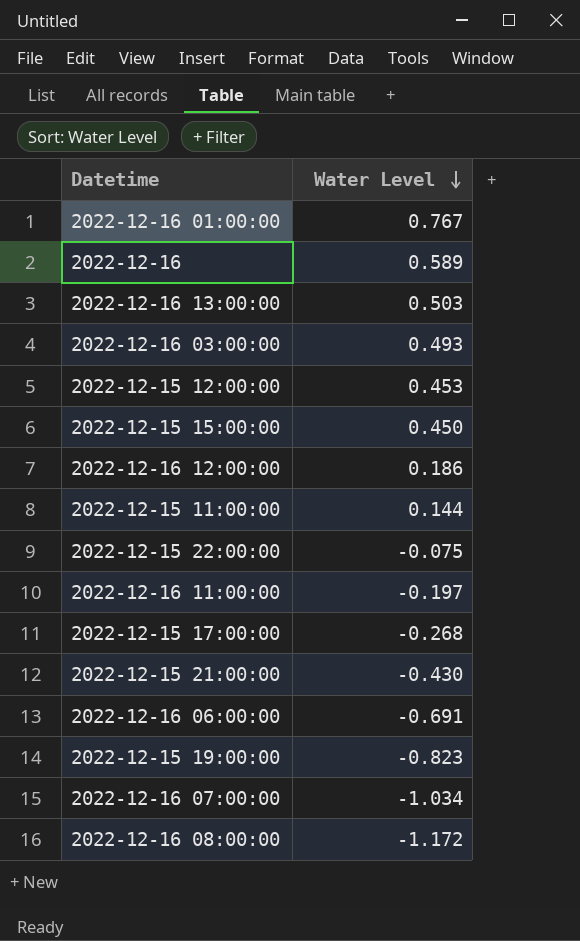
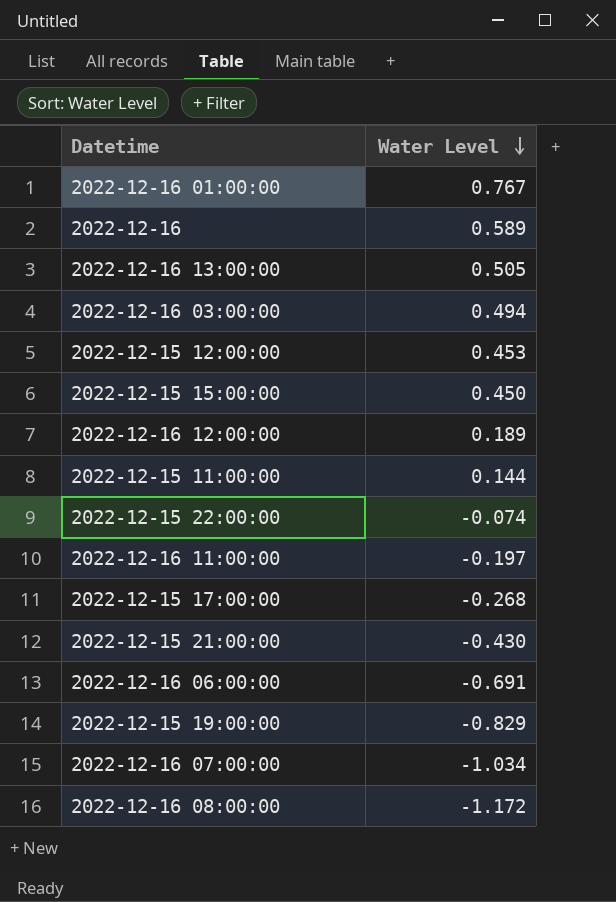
2022-12-16 13:00:00 | Water Level: 0.503 -> 0.505
2022-12-16 03:00:00 | Water Level: 0.493 -> 0.494
2022-12-16 12:00:00 | Water Level: 0.186 -> 0.189
2022-12-15 22:00:00 | Water Level: -0.075 -> -0.074
2022-12-15 19:00:00 | Water Level: -0.823 -> -0.829

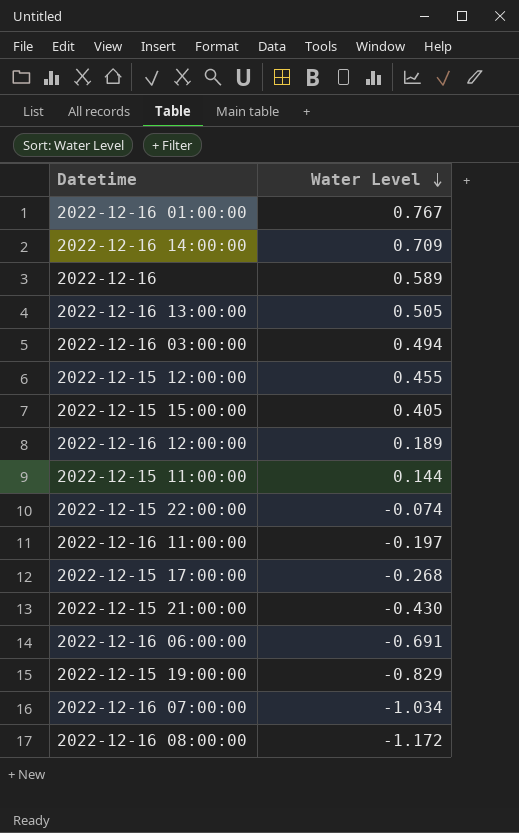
row 2022-12-16 14:00:00: none -> 0.709
2022-12-15 12:00:00 | Water Level: 0.453 -> 0.455
2022-12-15 15:00:00 | Water Level: 0.450 -> 0.405

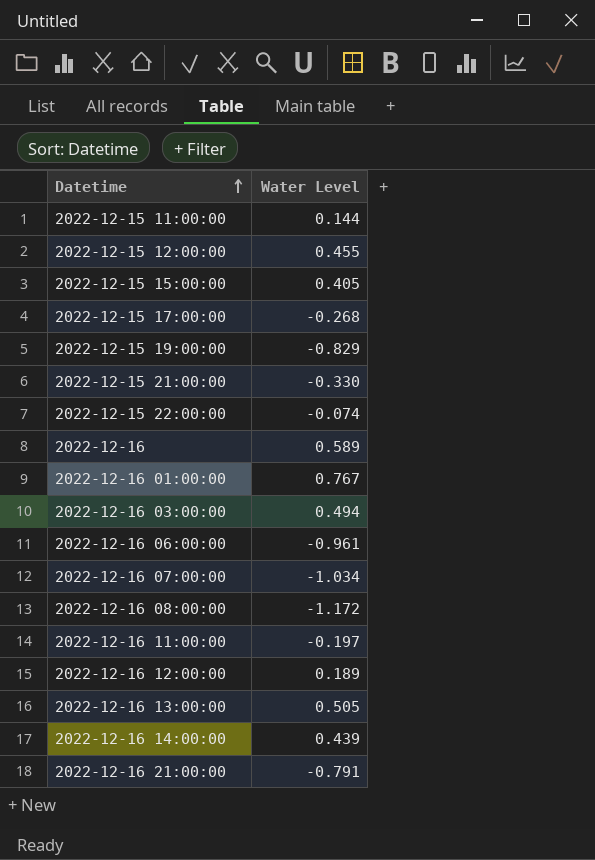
row order: Water Level descending -> Datetime ascending
2022-12-15 21:00:00 | Water Level: -0.430 -> -0.330
2022-12-16 06:00:00 | Water Level: -0.691 -> -0.961
2022-12-16 14:00:00 | Water Level: 0.709 -> 0.439
row 2022-12-16 21:00:00: none -> -0.791

